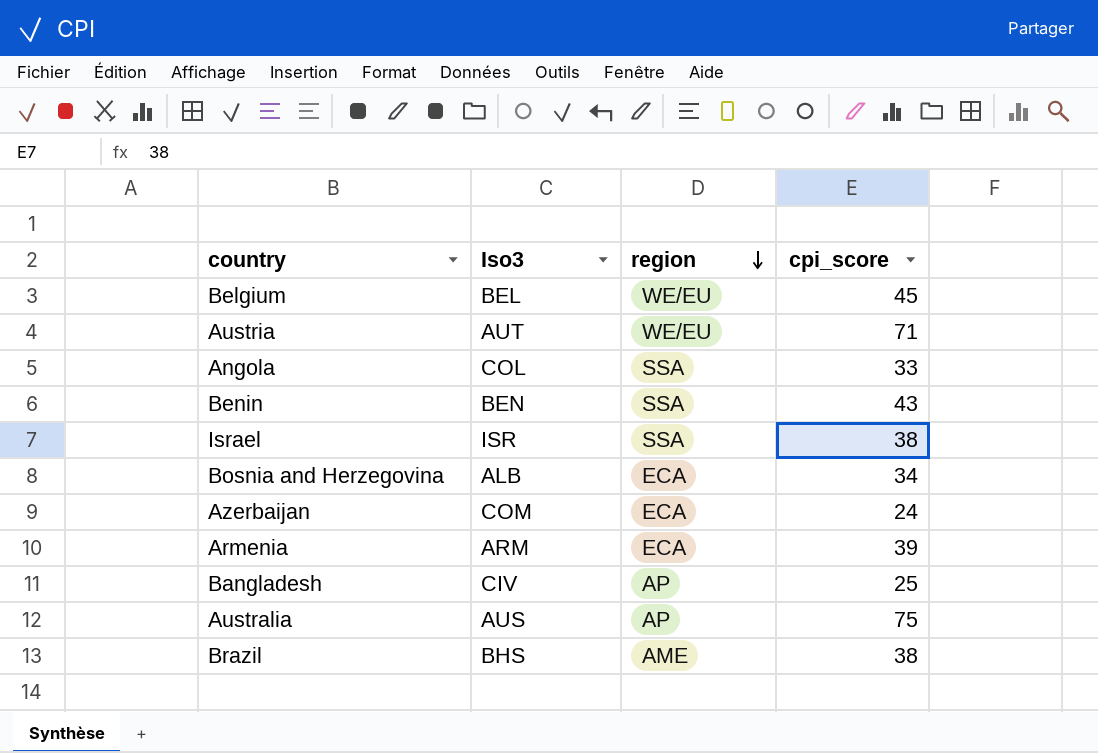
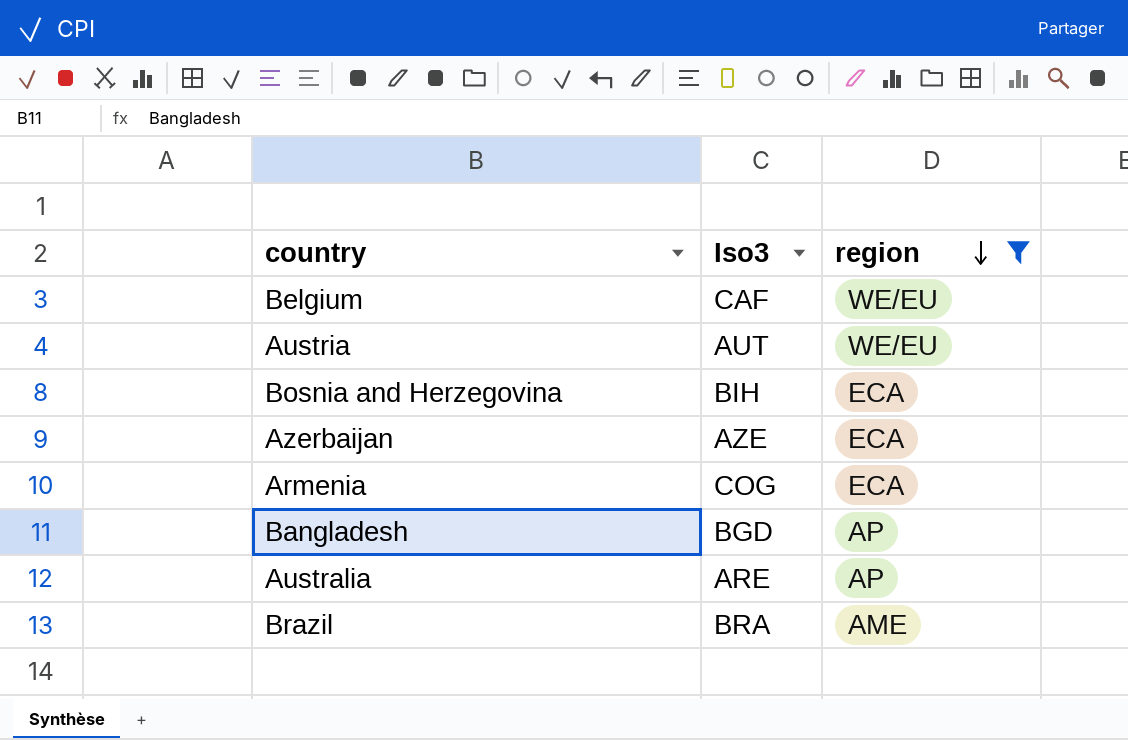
filter: none -> region != SSA
column cpi_score | position: 4 -> none
Belgium | Iso3: BEL -> CAF
Bosnia and Herzegovina | Iso3: ALB -> BIH
Azerbaijan | Iso3: COM -> AZE
Armenia | Iso3: ARM -> COG
Bangladesh | Iso3: CIV -> BGD
Australia | Iso3: AUS -> ARE
Brazil | Iso3: BHS -> BRA

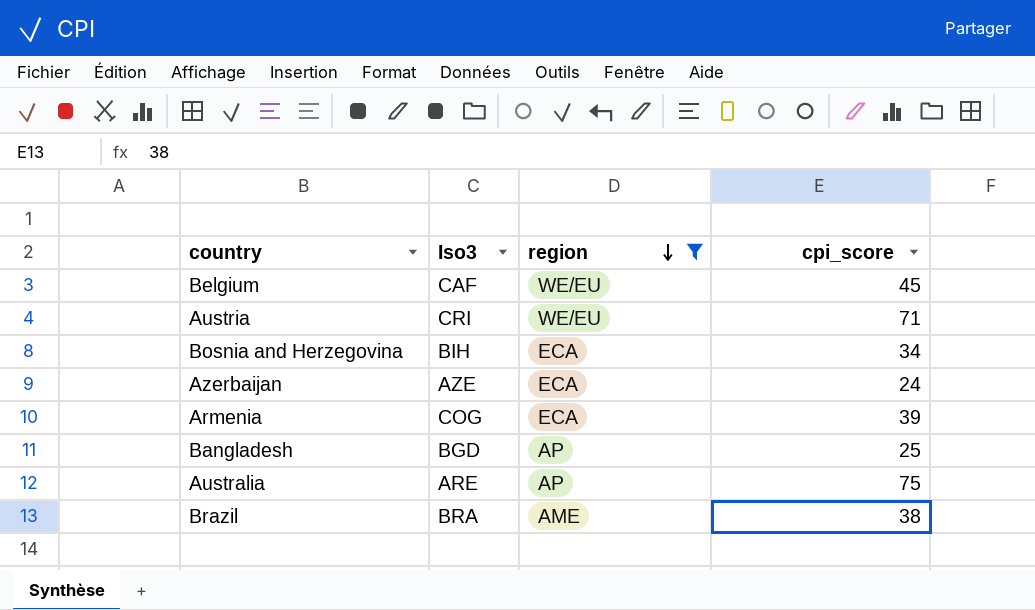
column cpi_score | position: none -> 4
Austria | Iso3: AUT -> CRI

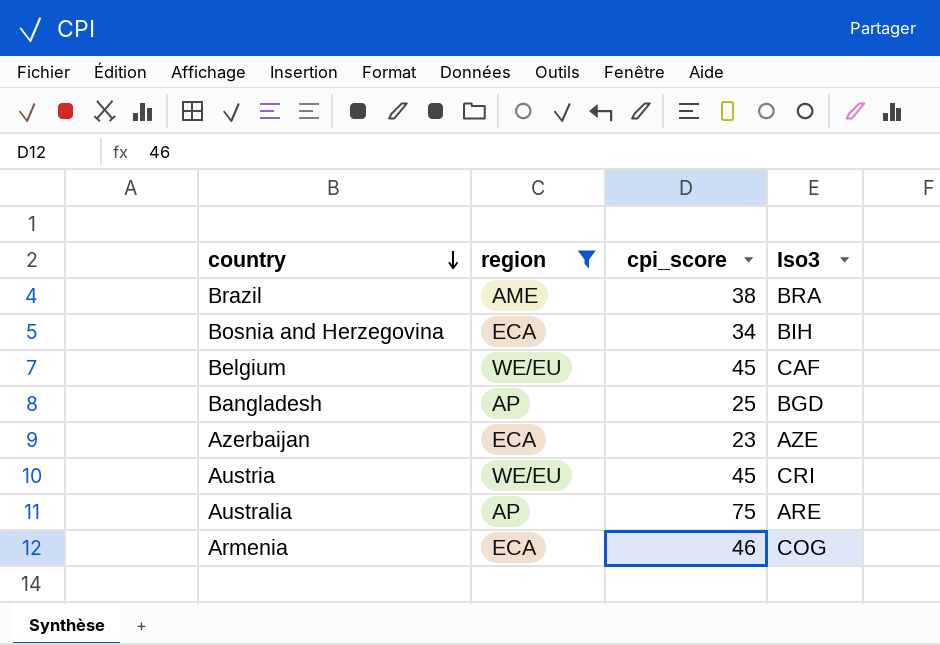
row order: region descending -> country descending
column Iso3 | position: 2 -> 4
Azerbaijan | cpi_score: 24 -> 23
Austria | cpi_score: 71 -> 45
Armenia | cpi_score: 39 -> 46

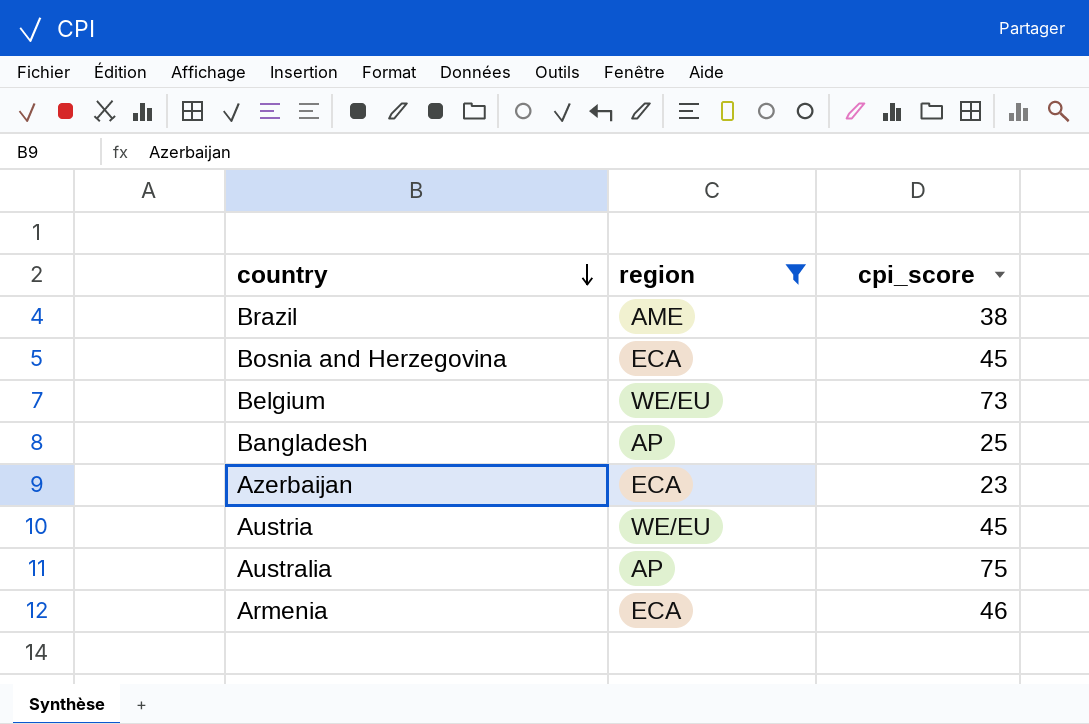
column Iso3 | position: 4 -> none
Bosnia and Herzegovina | cpi_score: 34 -> 45
Belgium | cpi_score: 45 -> 73

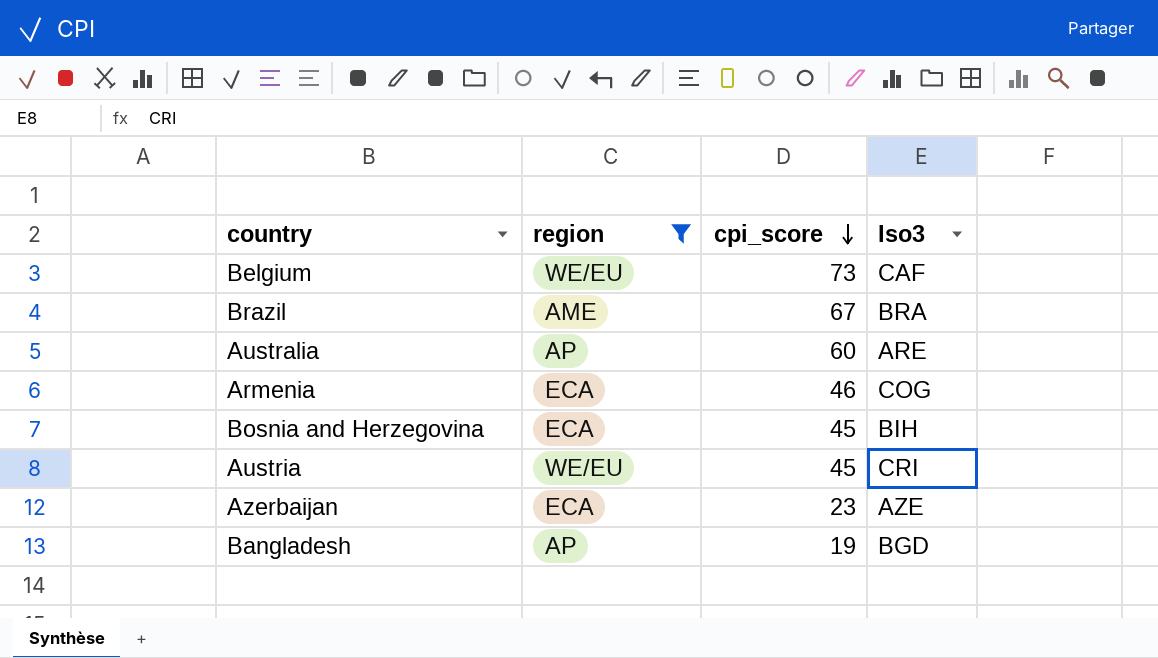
row order: country descending -> cpi_score descending
column Iso3 | position: none -> 4
Brazil | cpi_score: 38 -> 67
Australia | cpi_score: 75 -> 60
Bangladesh | cpi_score: 25 -> 19

